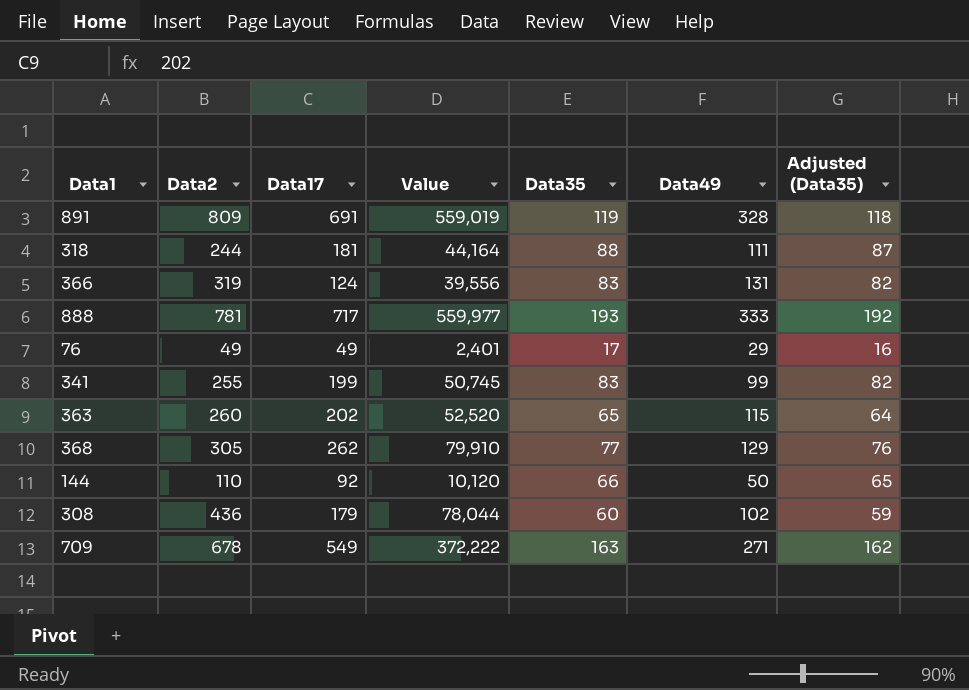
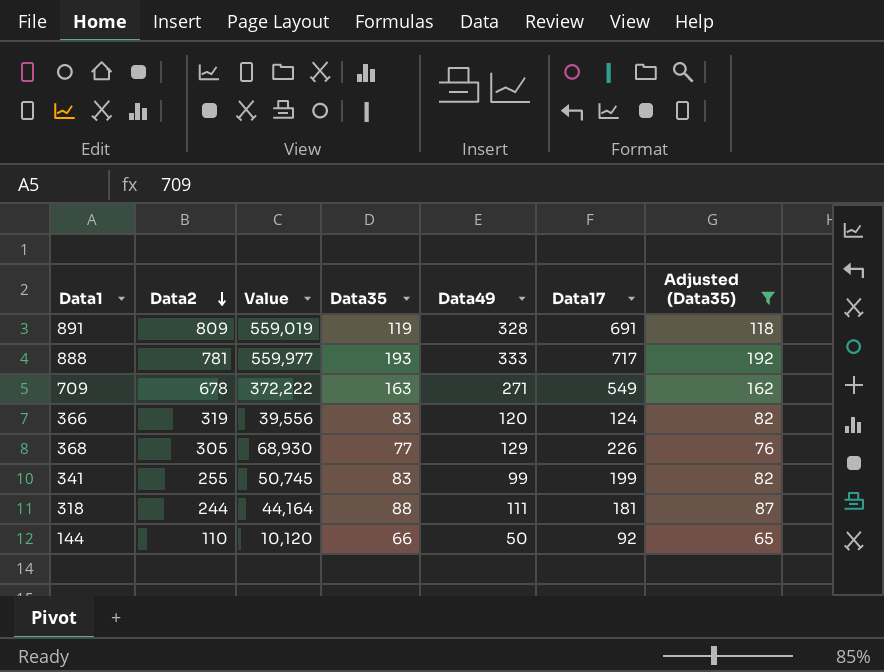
filter: none -> Adjusted (Data35) >= 65
row order: none -> Data2 descending
column Data17 | position: 3 -> 6
366 | Data49: 131 -> 120
368 | Value: 79,910 -> 68,930
368 | Data17: 262 -> 226

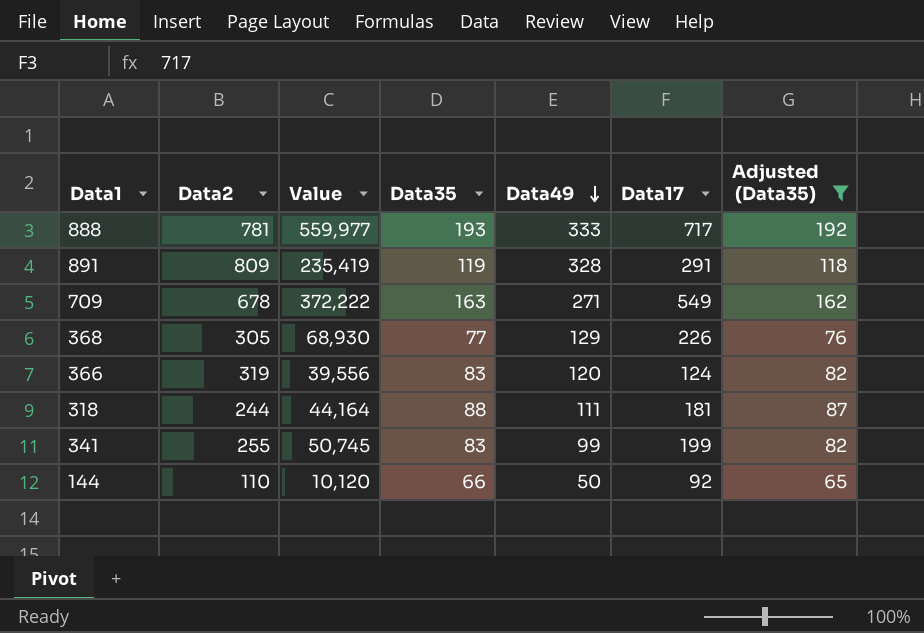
row order: Data2 descending -> Data49 descending
891 | Value: 559,019 -> 235,419
891 | Data17: 691 -> 291

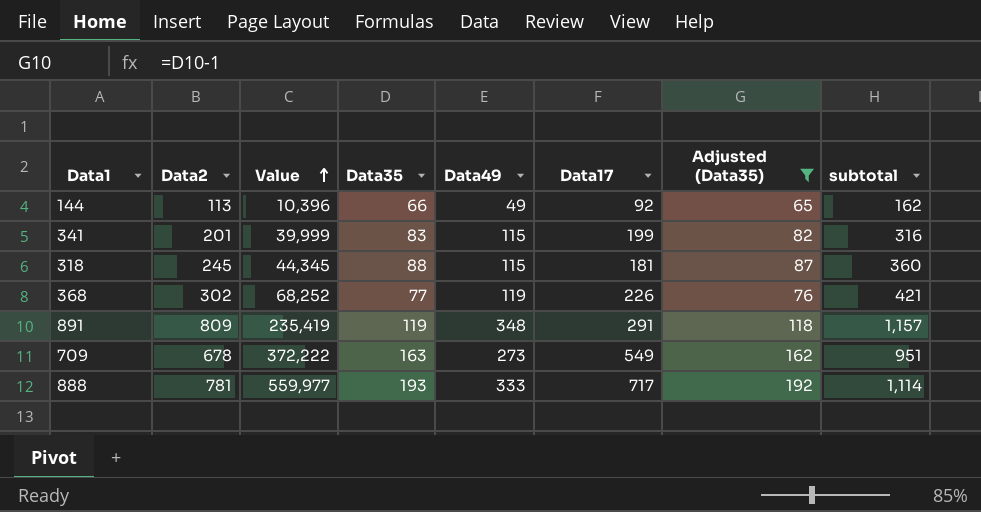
row order: Data49 descending -> Value ascending
column subtotal | formula: none -> [Data2] + [Data49]
row 366: 319 | 39,556 | 83 | 120 | 124 | 82 -> none
144 | Data2: 110 -> 113
144 | Value: 10,120 -> 10,396
144 | Data49: 50 -> 49
341 | Data2: 255 -> 201
341 | Value: 50,745 -> 39,999
341 | Data49: 99 -> 115
318 | Data2: 244 -> 245
318 | Value: 44,164 -> 44,345
318 | Data49: 111 -> 115
368 | Data2: 305 -> 302
368 | Value: 68,930 -> 68,252
368 | Data49: 129 -> 119
891 | Data49: 328 -> 348
709 | Data49: 271 -> 273

